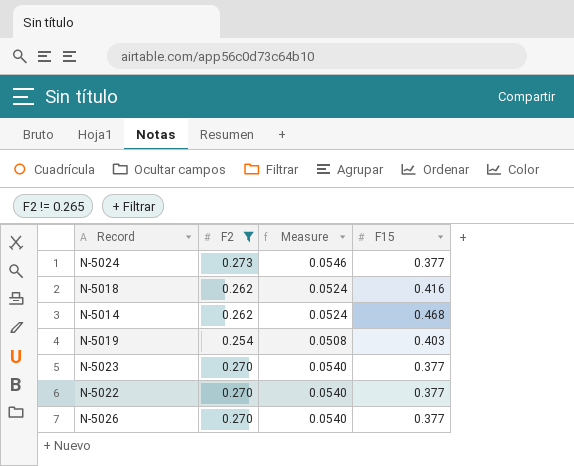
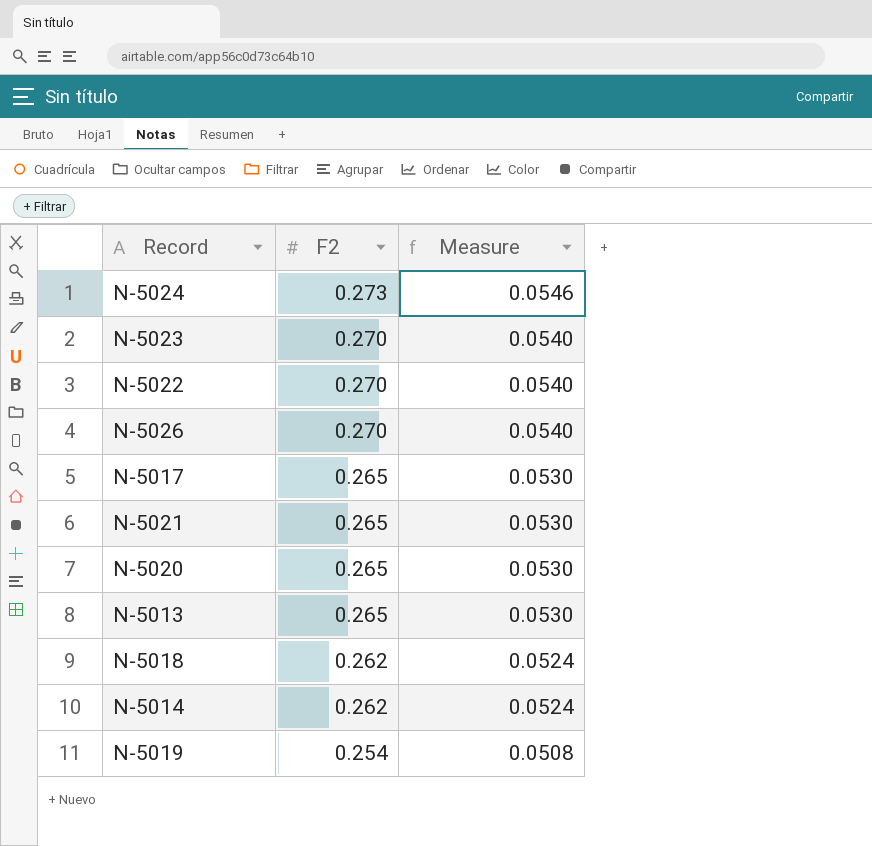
filter: F2 != 0.265 -> none
row order: none -> F2 descending
column F15 | position: 4 -> none

